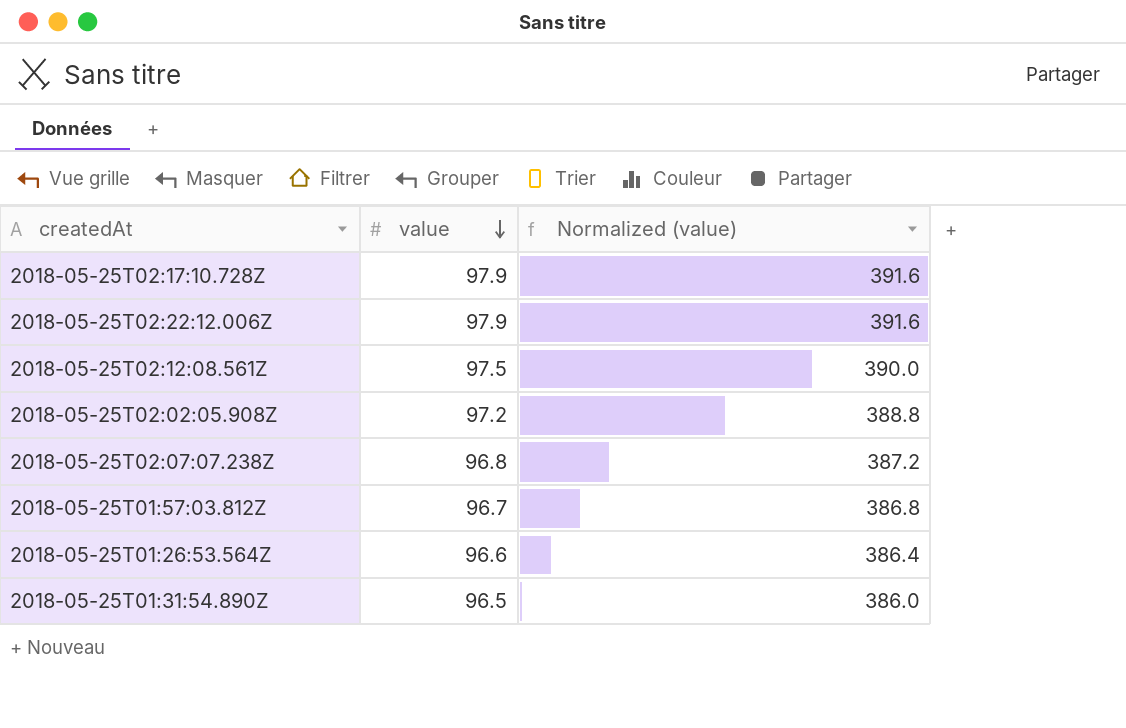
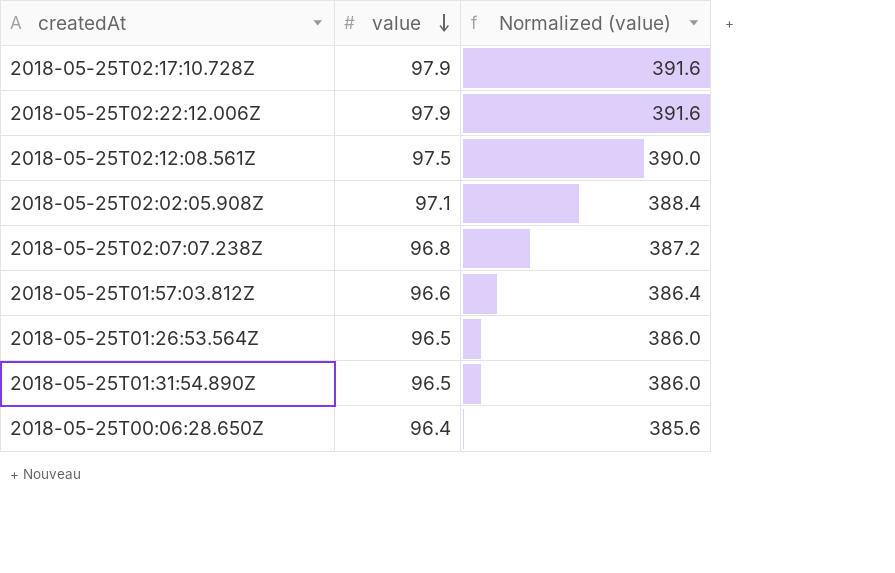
2018-05-25T02:02:05.908Z | value: 97.2 -> 97.1
2018-05-25T02:02:05.908Z | Normalized (value): 388.8 -> 388.4
2018-05-25T01:57:03.812Z | value: 96.7 -> 96.6
2018-05-25T01:57:03.812Z | Normalized (value): 386.8 -> 386.4
2018-05-25T01:26:53.564Z | value: 96.6 -> 96.5
2018-05-25T01:26:53.564Z | Normalized (value): 386.4 -> 386.0
row 2018-05-25T00:06:28.650Z: none -> 96.4 | 385.6

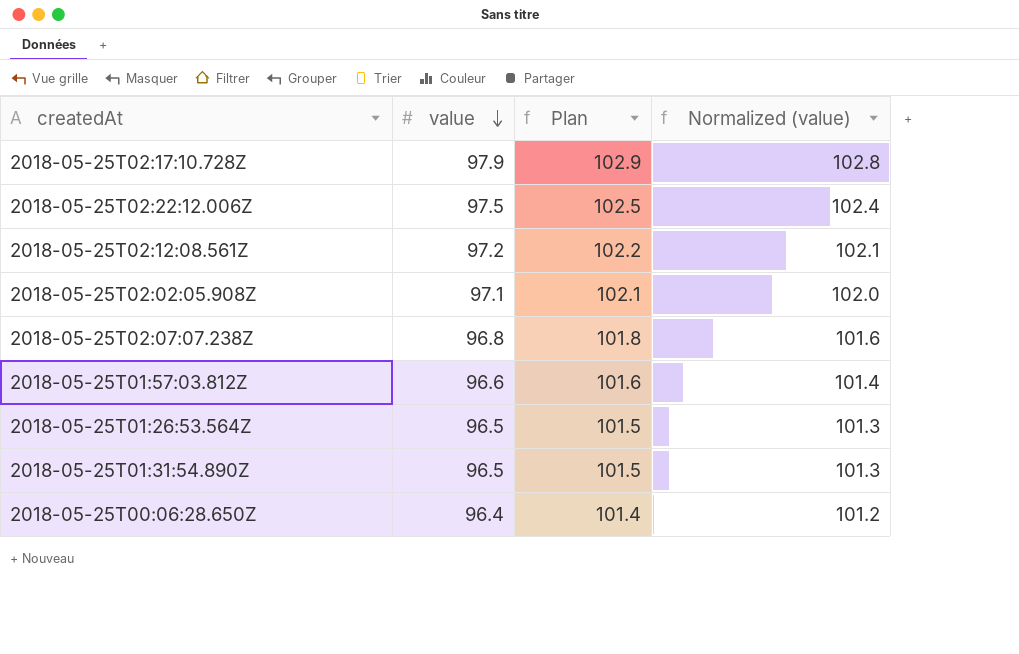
column Plan | formula: none -> [value] + 5
column Normalized (value) | formula: [value] * 4 -> [value] * 1.05
2018-05-25T02:22:12.006Z | value: 97.9 -> 97.5
2018-05-25T02:12:08.561Z | value: 97.5 -> 97.2

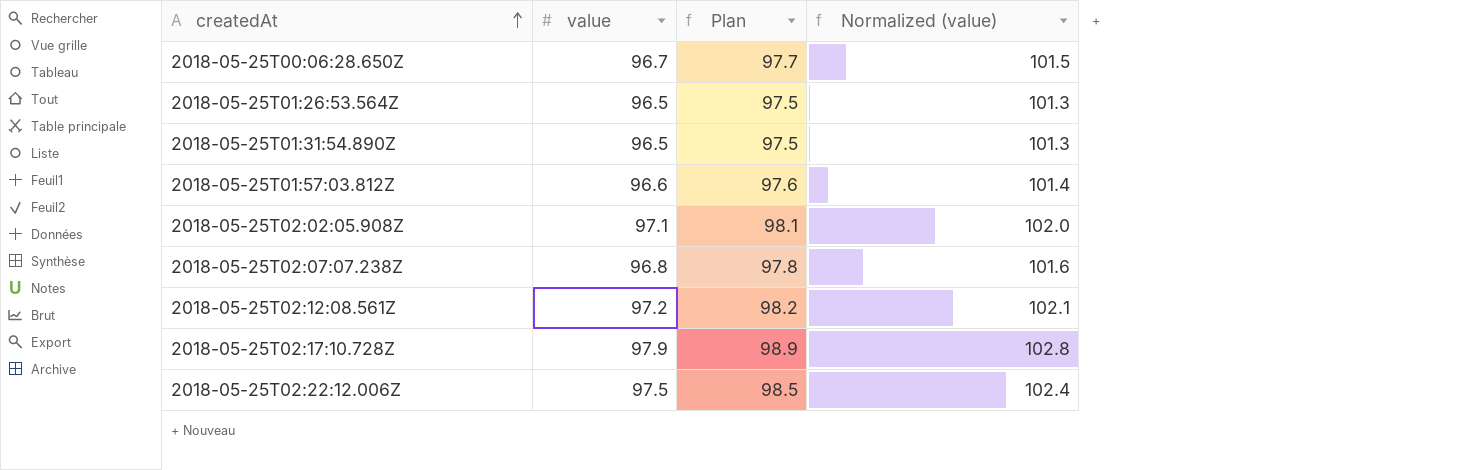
row order: value descending -> createdAt ascending
column Plan | formula: [value] + 5 -> [value] + 1
2018-05-25T00:06:28.650Z | value: 96.4 -> 96.7
2018-05-25T00:06:28.650Z | Normalized (value): 101.2 -> 101.5

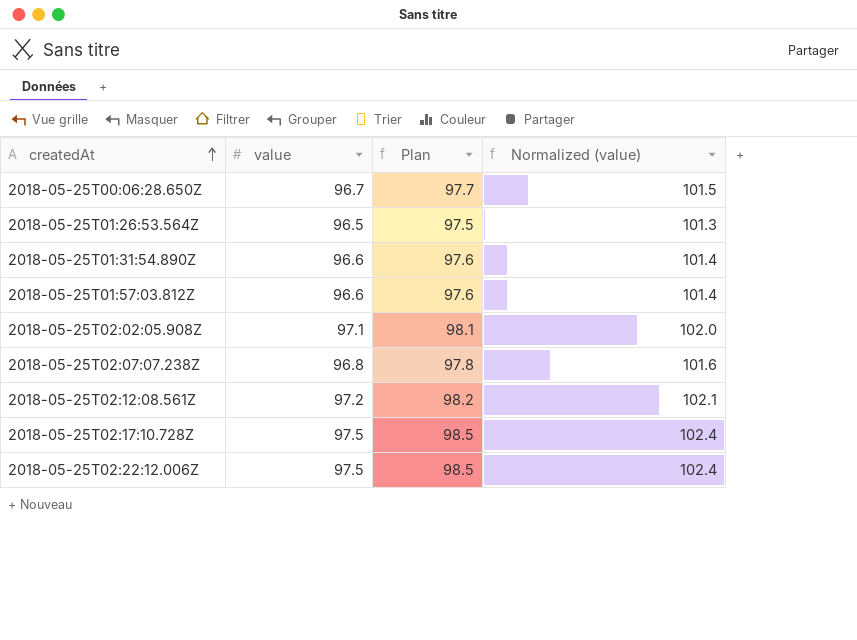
2018-05-25T01:31:54.890Z | value: 96.5 -> 96.6
2018-05-25T01:31:54.890Z | Plan: 97.5 -> 97.6
2018-05-25T01:31:54.890Z | Normalized (value): 101.3 -> 101.4
2018-05-25T02:17:10.728Z | value: 97.9 -> 97.5
2018-05-25T02:17:10.728Z | Plan: 98.9 -> 98.5
2018-05-25T02:17:10.728Z | Normalized (value): 102.8 -> 102.4

